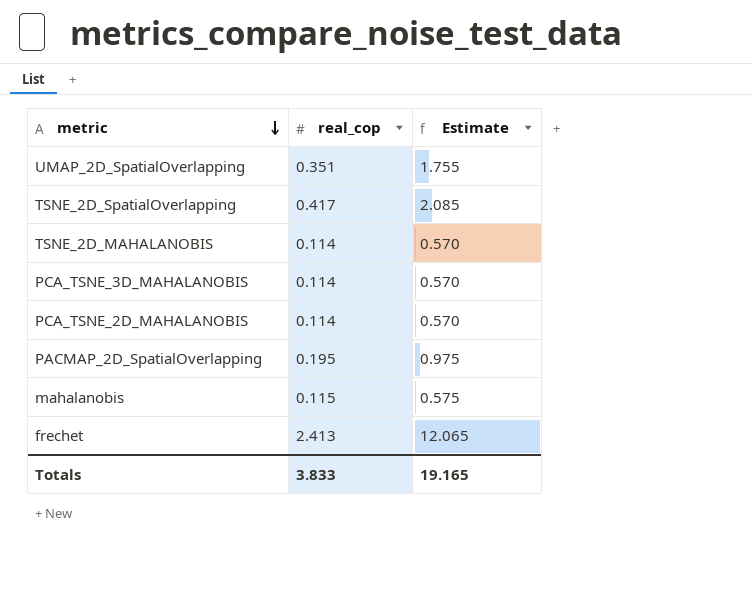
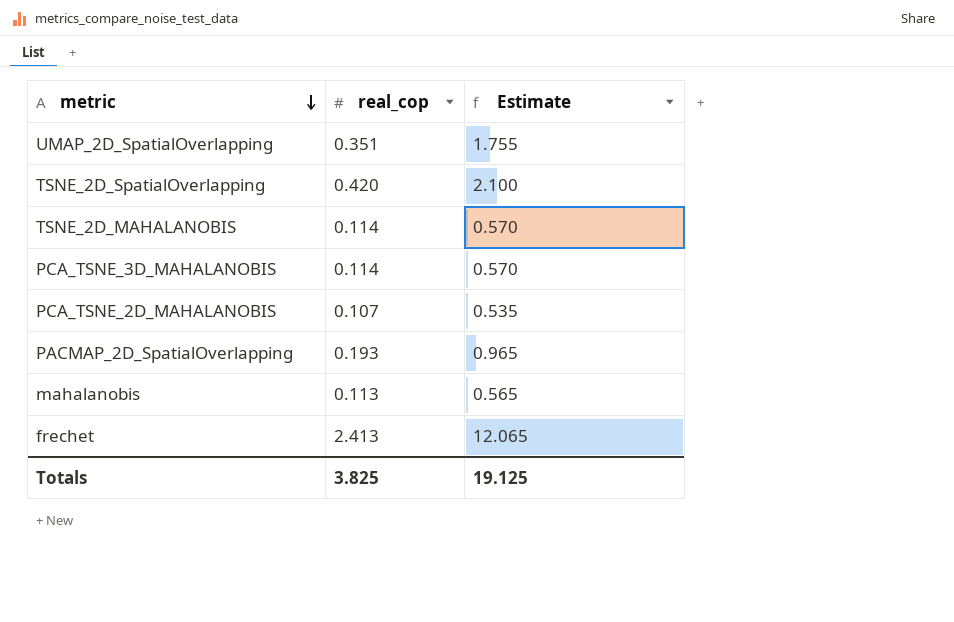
TSNE_2D_SpatialOverlapping | real_cop: 0.417 -> 0.420
TSNE_2D_SpatialOverlapping | Estimate: 2.085 -> 2.100
PCA_TSNE_2D_MAHALANOBIS | real_cop: 0.114 -> 0.107
PCA_TSNE_2D_MAHALANOBIS | Estimate: 0.570 -> 0.535
PACMAP_2D_SpatialOverlapping | real_cop: 0.195 -> 0.193
PACMAP_2D_SpatialOverlapping | Estimate: 0.975 -> 0.965
mahalanobis | real_cop: 0.115 -> 0.113
mahalanobis | Estimate: 0.575 -> 0.565
Totals | real_cop: 3.833 -> 3.825
Totals | Estimate: 19.165 -> 19.125

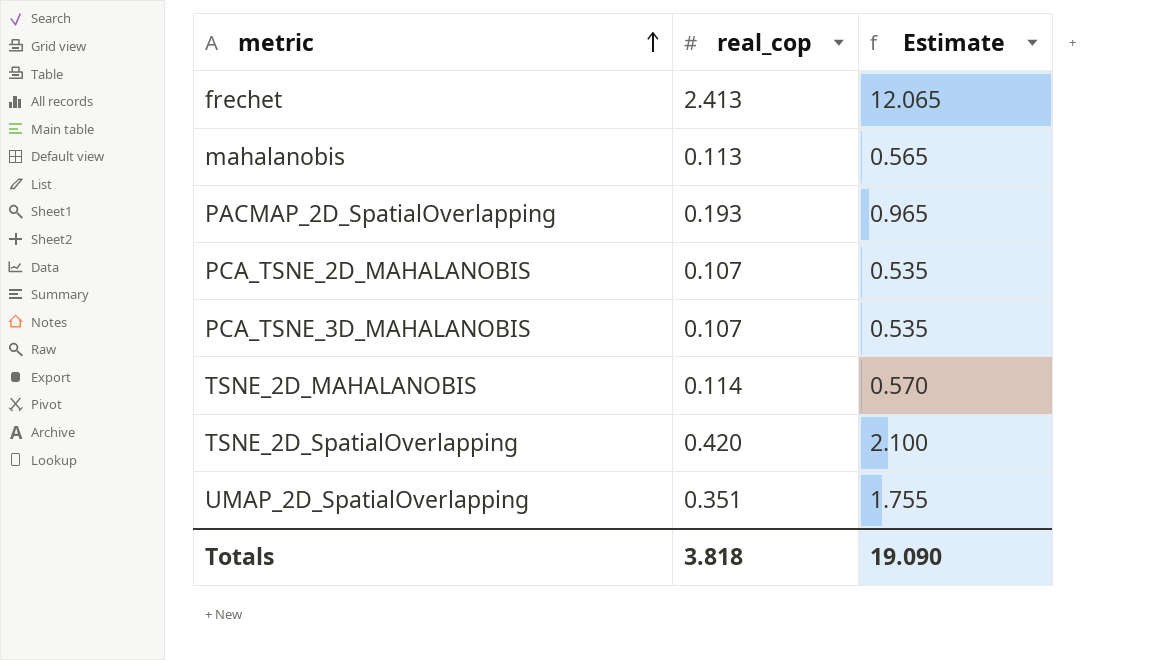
row order: metric descending -> metric ascending
PCA_TSNE_3D_MAHALANOBIS | real_cop: 0.114 -> 0.107
PCA_TSNE_3D_MAHALANOBIS | Estimate: 0.570 -> 0.535
Totals | real_cop: 3.825 -> 3.818
Totals | Estimate: 19.125 -> 19.090

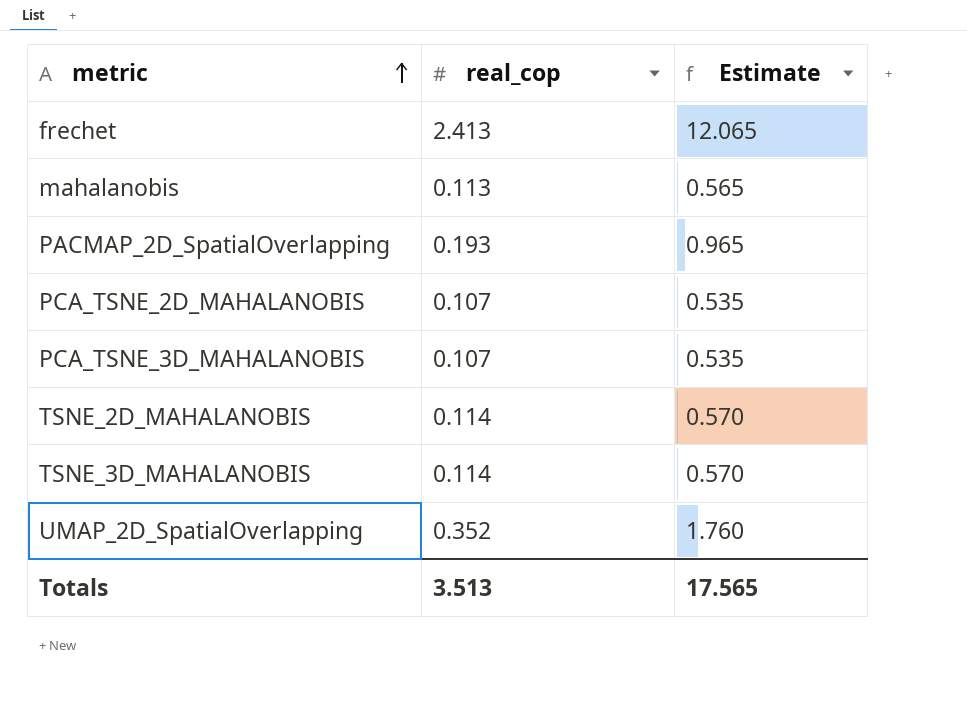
row TSNE_2D_SpatialOverlapping: 0.420 | 2.100 -> none
row TSNE_3D_MAHALANOBIS: none -> 0.114 | 0.570
UMAP_2D_SpatialOverlapping | real_cop: 0.351 -> 0.352
UMAP_2D_SpatialOverlapping | Estimate: 1.755 -> 1.760
Totals | real_cop: 3.818 -> 3.513
Totals | Estimate: 19.090 -> 17.565

